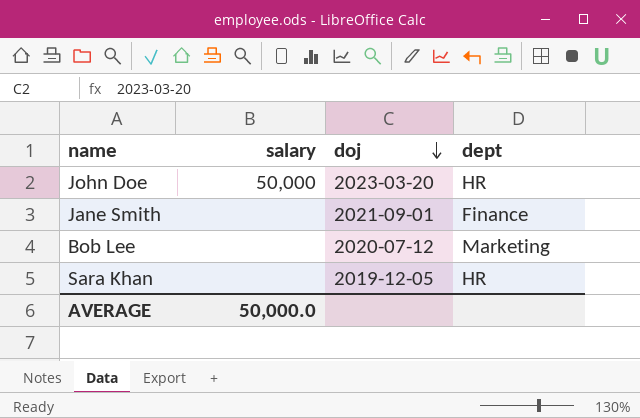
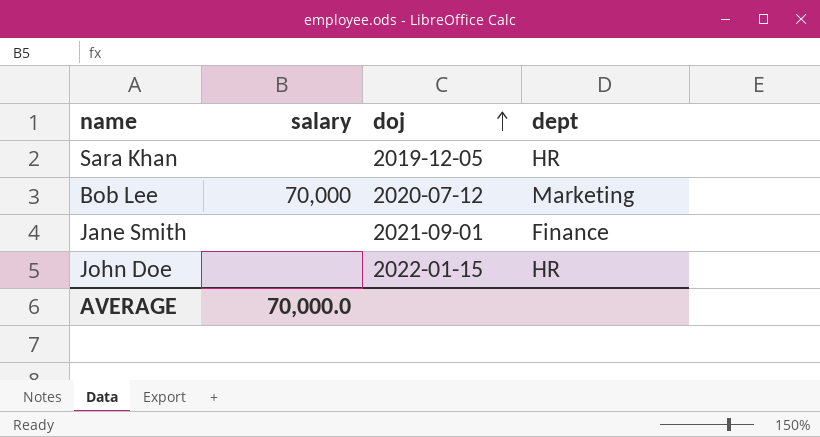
row order: doj descending -> doj ascending
Bob Lee | salary: none -> 70,000
John Doe | salary: 50,000 -> none
John Doe | doj: 2023-03-20 -> 2022-01-15
AVERAGE | salary: 50,000.0 -> 70,000.0

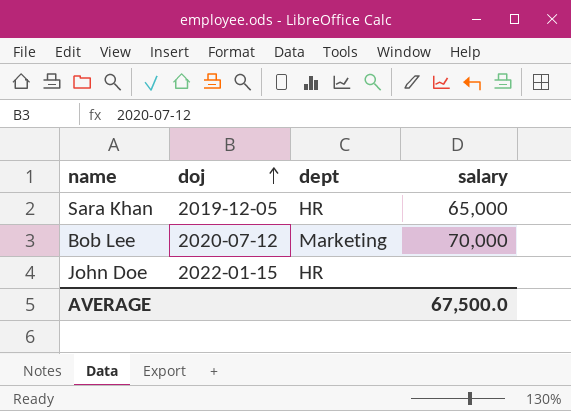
column salary | position: 2 -> 4
row Jane Smith: none | 2021-09-01 | Finance -> none
Sara Khan | salary: none -> 65,000
AVERAGE | salary: 70,000.0 -> 67,500.0

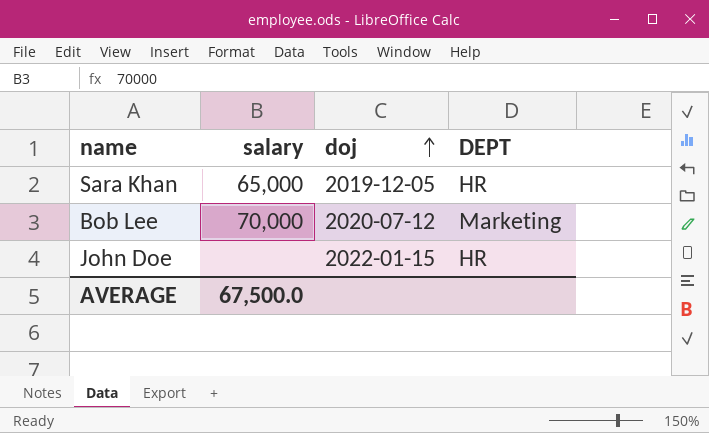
column salary | position: 4 -> 2
column name: dept -> DEPT

